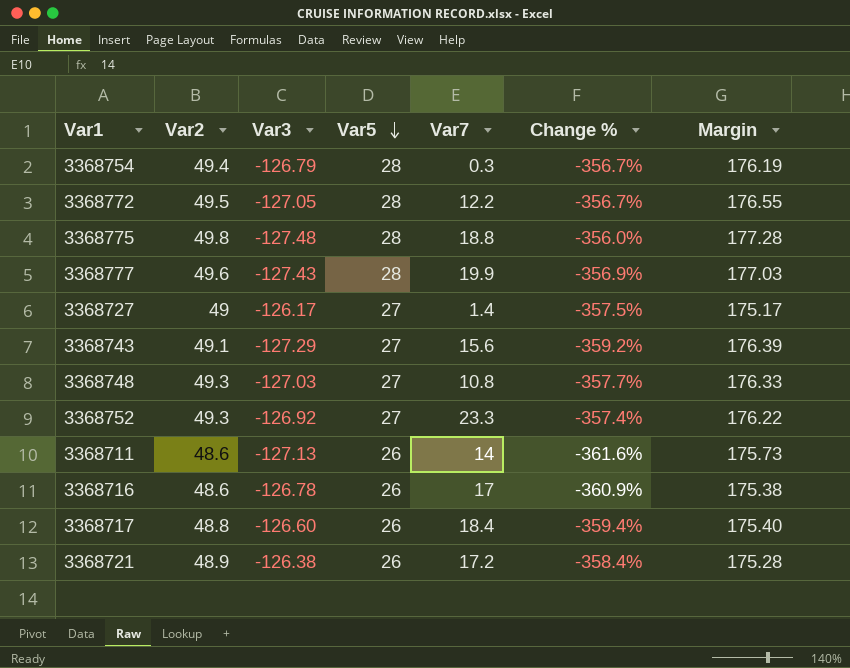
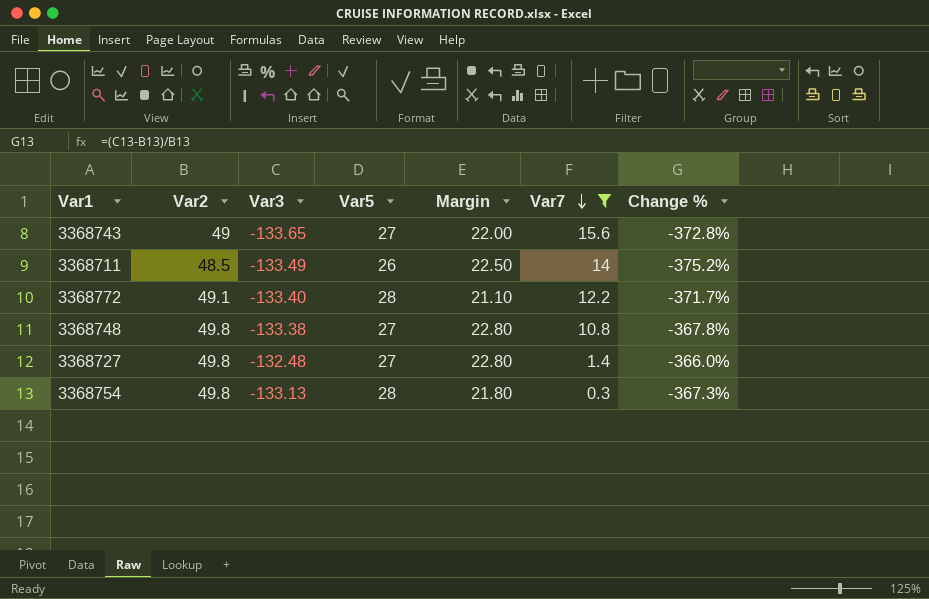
filter: none -> Var7 <= 15.6
row order: Var5 descending -> Var7 descending
column Margin | formula: [Var2] - [Var3] -> [Var2] - [Var5]
column Margin | position: 7 -> 5
3368743 | Var2: 49.1 -> 49
3368743 | Var3: -127.29 -> -133.65
3368743 | Change %: -359.2% -> -372.8%
3368711 | Var2: 48.6 -> 48.5
3368711 | Var3: -127.13 -> -133.49
3368711 | Change %: -361.6% -> -375.2%
3368772 | Var2: 49.5 -> 49.1
3368772 | Var3: -127.05 -> -133.40
3368772 | Change %: -356.7% -> -371.7%
3368748 | Var2: 49.3 -> 49.8
3368748 | Var3: -127.03 -> -133.38
3368748 | Change %: -357.7% -> -367.8%
3368727 | Var2: 49 -> 49.8
3368727 | Var3: -126.17 -> -132.48
3368727 | Change %: -357.5% -> -366.0%
3368754 | Var2: 49.4 -> 49.8
3368754 | Var3: -126.79 -> -133.13
3368754 | Change %: -356.7% -> -367.3%

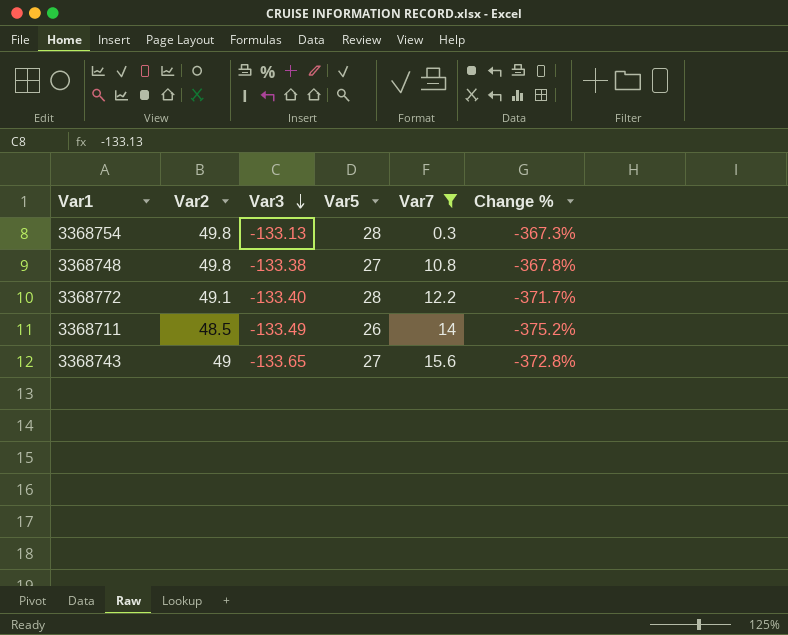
row order: Var7 descending -> Var3 descending
column Margin | formula: [Var2] - [Var5] -> none
row 3368727: 49.8 | -132.48 | 27 | 22.80 | 1.4 | -366.0% -> none

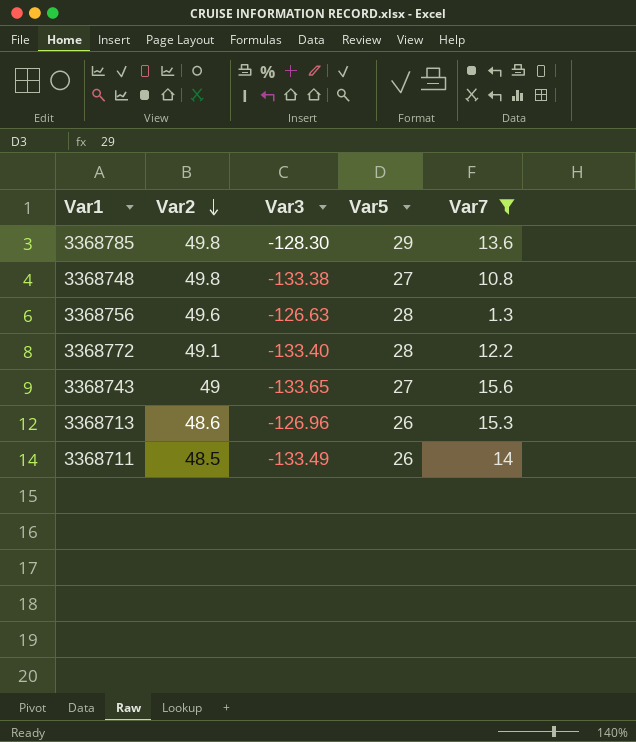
row order: Var3 descending -> Var2 descending
column Change % | formula: ([Var3] - [Var2]) / [Var2] -> none
row 3368754: 49.8 | -133.13 | 28 | 0.3 | -367.3% -> none
row 3368785: none -> 49.8 | -128.30 | 29 | 13.6
row 3368756: none -> 49.6 | -126.63 | 28 | 1.3
row 3368713: none -> 48.6 | -126.96 | 26 | 15.3

